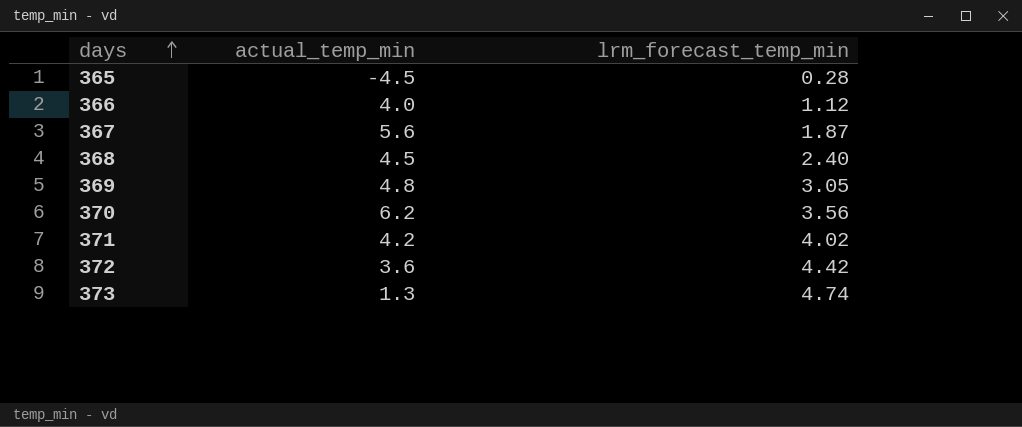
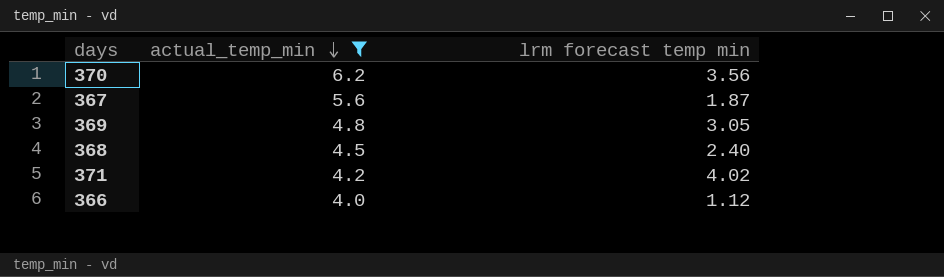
filter: none -> actual_temp_min >= 4.0
row order: days ascending -> actual_temp_min descending
column name: lrm_forecast_temp_min -> lrm forecast temp min

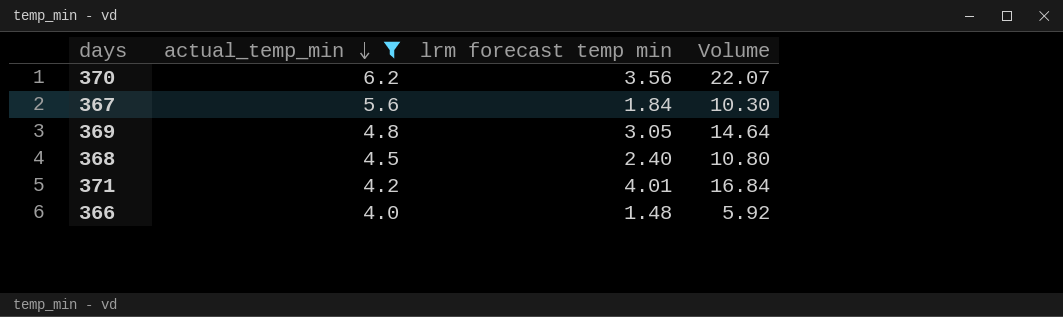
column Volume | formula: none -> [actual_temp_min] * [lrm forecast temp min]
367 | lrm forecast temp min: 1.87 -> 1.84
371 | lrm forecast temp min: 4.02 -> 4.01
366 | lrm forecast temp min: 1.12 -> 1.48

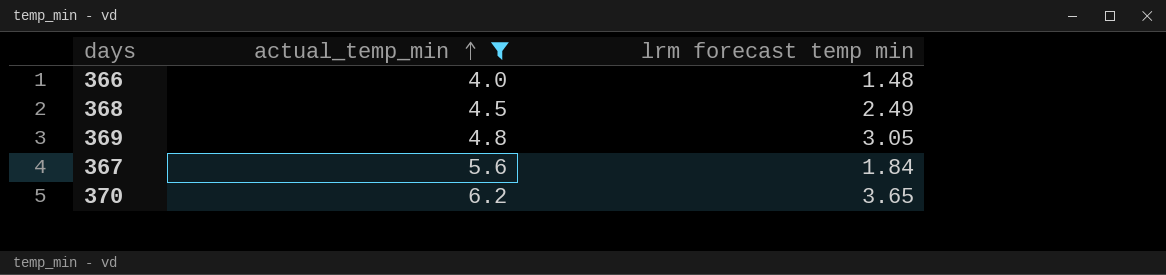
row order: actual_temp_min descending -> actual_temp_min ascending
column Volume | formula: [actual_temp_min] * [lrm forecast temp min] -> none
row 371: 4.2 | 4.01 | 16.84 -> none
368 | lrm forecast temp min: 2.40 -> 2.49
370 | lrm forecast temp min: 3.56 -> 3.65

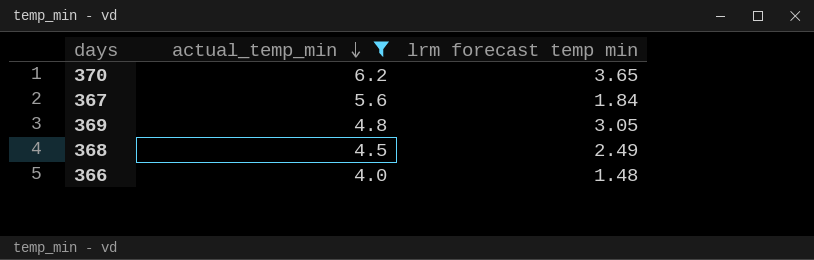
row order: actual_temp_min ascending -> actual_temp_min descending

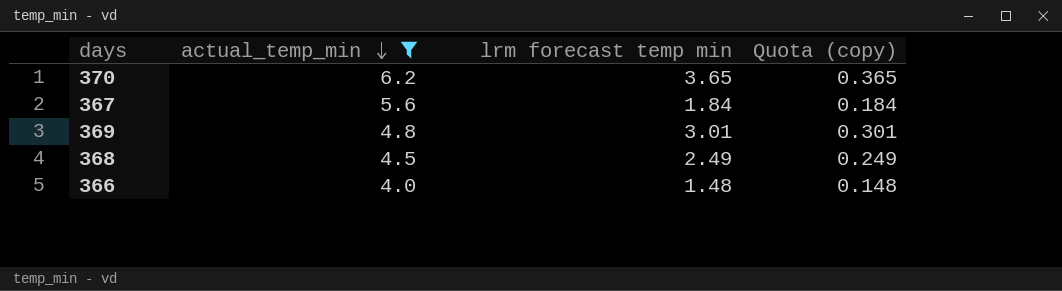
column Quota (copy) | formula: none -> [lrm forecast temp min] * 0.1
369 | lrm forecast temp min: 3.05 -> 3.01

